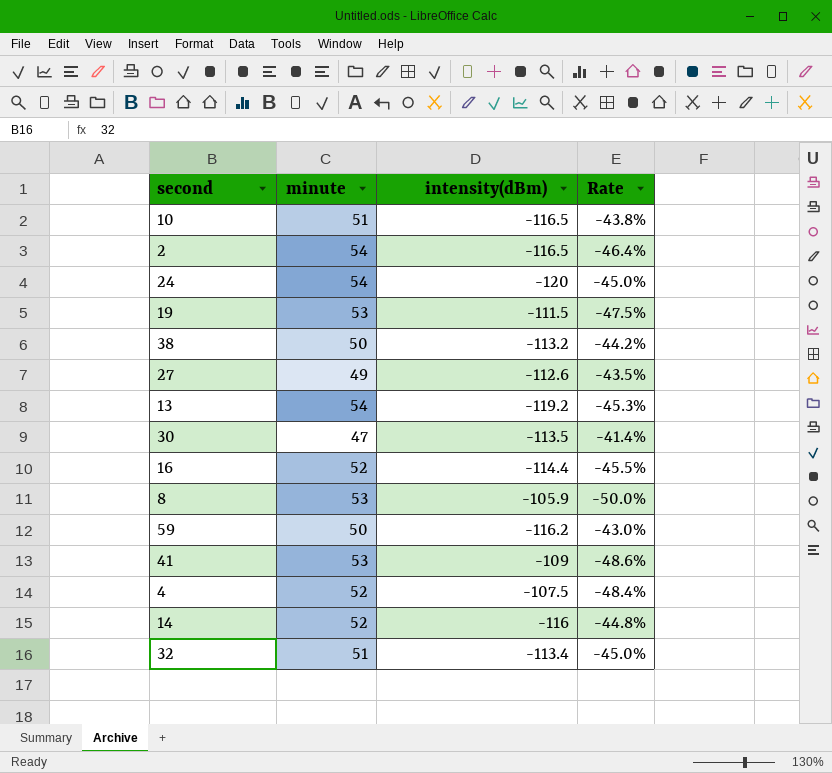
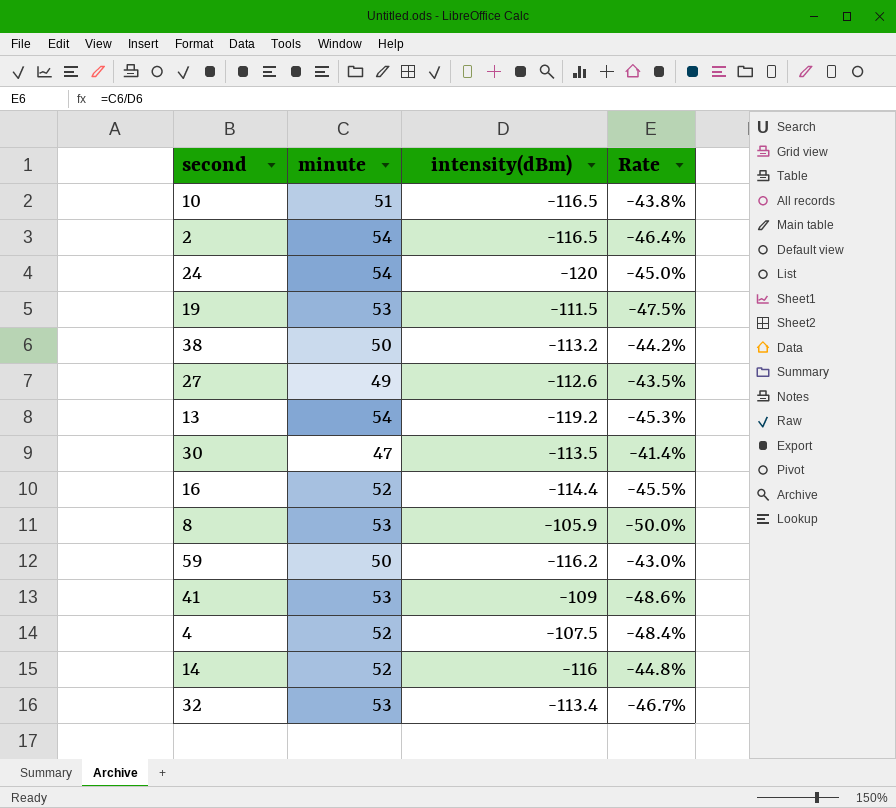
32 | minute: 51 -> 53
32 | Rate: -45.0% -> -46.7%

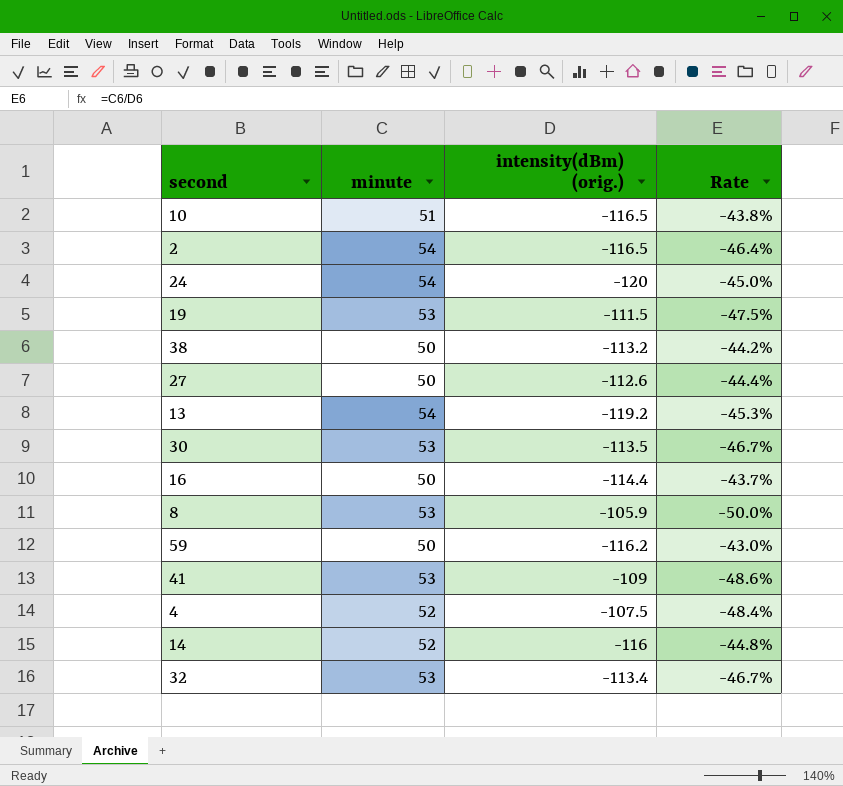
column name: intensity(dBm) -> intensity(dBm) (orig.)
27 | minute: 49 -> 50
27 | Rate: -43.5% -> -44.4%
30 | minute: 47 -> 53
30 | Rate: -41.4% -> -46.7%
16 | minute: 52 -> 50
16 | Rate: -45.5% -> -43.7%

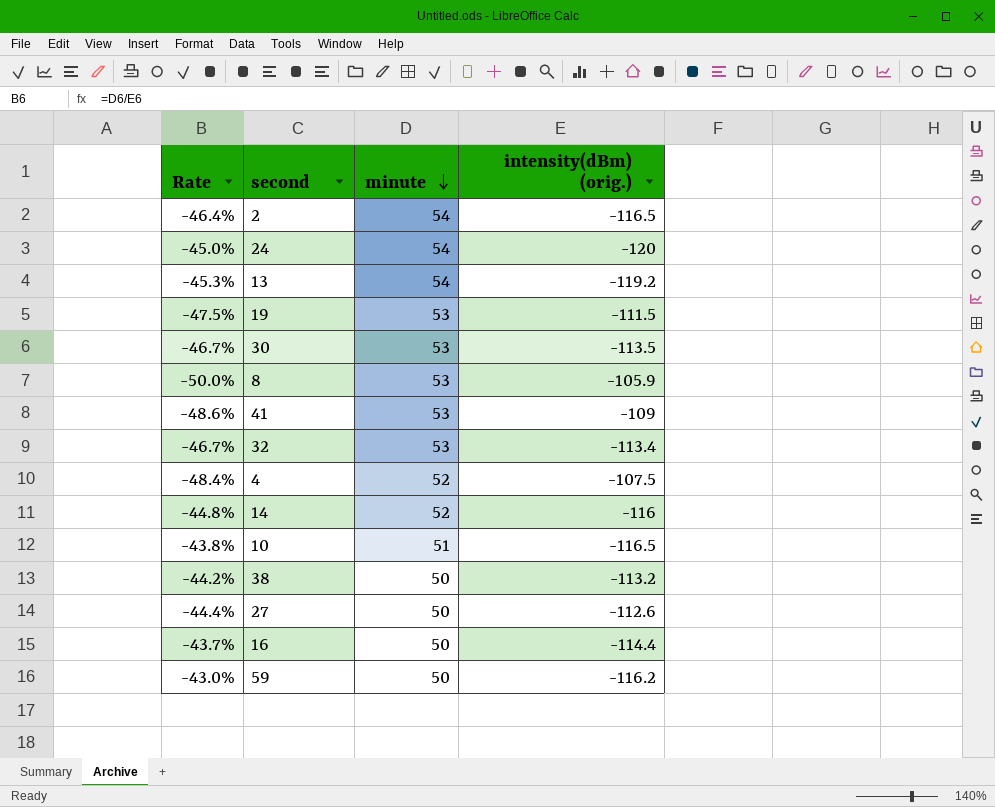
row order: none -> minute descending
column Rate | position: 4 -> 1

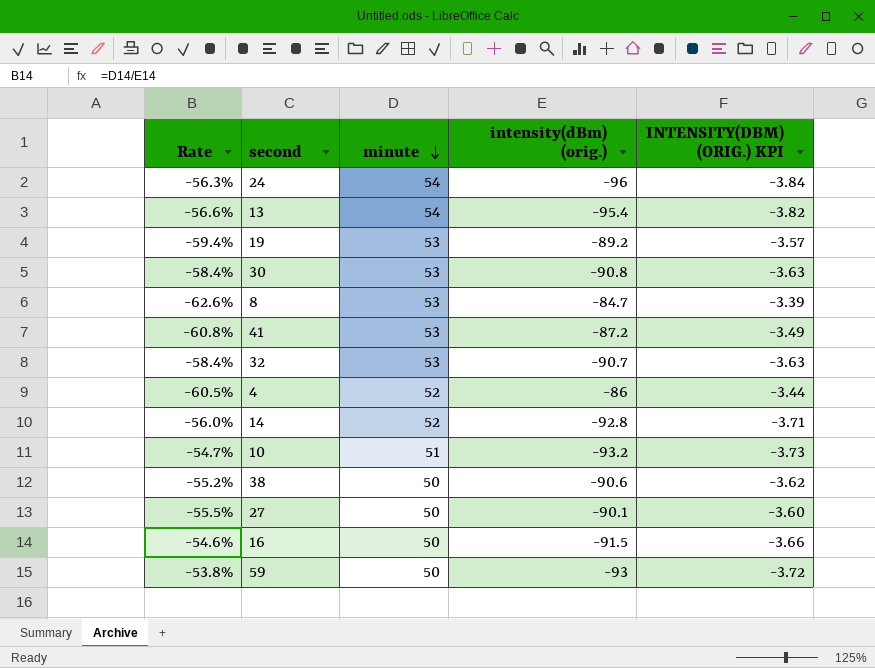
column INTENSITY(DBM) (ORIG.) KPI | formula: none -> [intensity(dBm) (orig.)] * 0.04
row 2: -46.4% | 54 | -116.5 -> none
24 | Rate: -45.0% -> -56.3%
24 | intensity(dBm) (orig.): -120 -> -96
13 | Rate: -45.3% -> -56.6%
13 | intensity(dBm) (orig.): -119.2 -> -95.4
19 | Rate: -47.5% -> -59.4%
19 | intensity(dBm) (orig.): -111.5 -> -89.2
30 | Rate: -46.7% -> -58.4%
30 | intensity(dBm) (orig.): -113.5 -> -90.8
8 | Rate: -50.0% -> -62.6%
8 | intensity(dBm) (orig.): -105.9 -> -84.7
41 | Rate: -48.6% -> -60.8%
41 | intensity(dBm) (orig.): -109 -> -87.2
32 | Rate: -46.7% -> -58.4%
32 | intensity(dBm) (orig.): -113.4 -> -90.7
4 | Rate: -48.4% -> -60.5%
4 | intensity(dBm) (orig.): -107.5 -> -86
14 | Rate: -44.8% -> -56.0%
14 | intensity(dBm) (orig.): -116 -> -92.8
10 | Rate: -43.8% -> -54.7%
10 | intensity(dBm) (orig.): -116.5 -> -93.2
38 | Rate: -44.2% -> -55.2%
38 | intensity(dBm) (orig.): -113.2 -> -90.6
27 | Rate: -44.4% -> -55.5%
27 | intensity(dBm) (orig.): -112.6 -> -90.1
16 | Rate: -43.7% -> -54.6%
16 | intensity(dBm) (orig.): -114.4 -> -91.5
59 | Rate: -43.0% -> -53.8%
59 | intensity(dBm) (orig.): -116.2 -> -93

